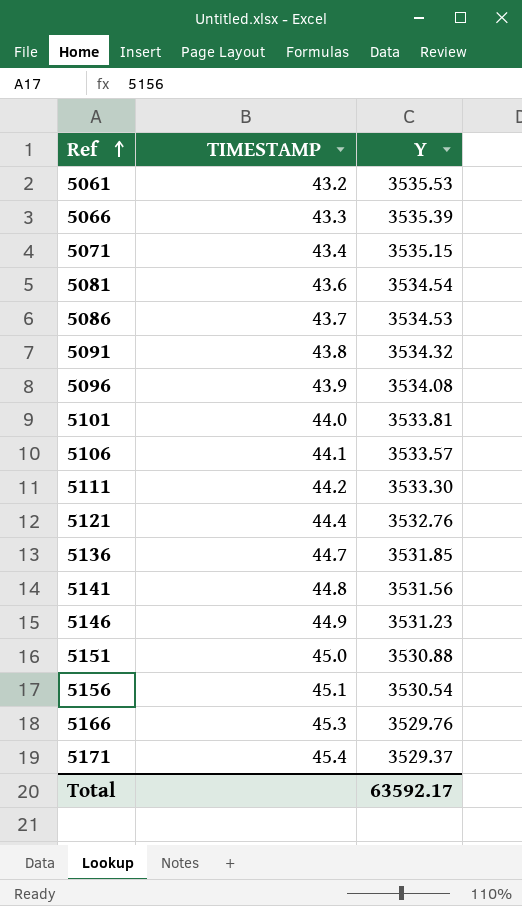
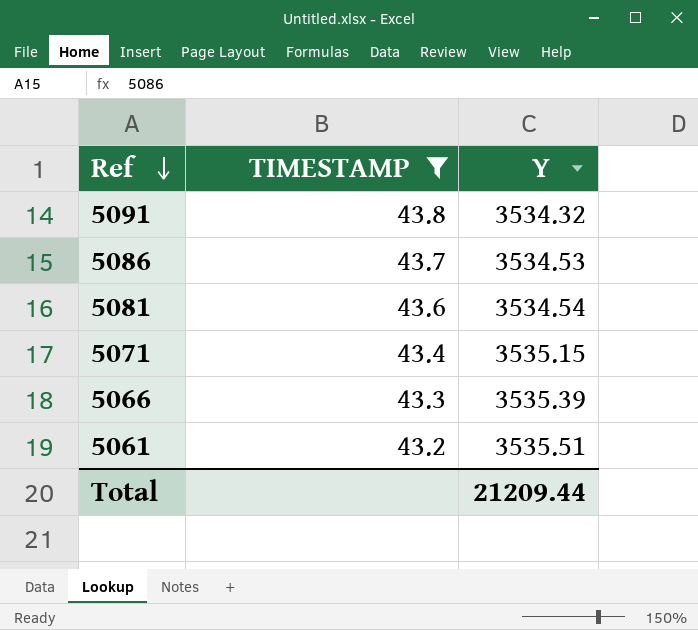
filter: none -> TIMESTAMP <= 43.8
row order: Ref ascending -> Ref descending
5061 | Y: 3535.53 -> 3535.51
Total | Y: 63592.17 -> 21209.44

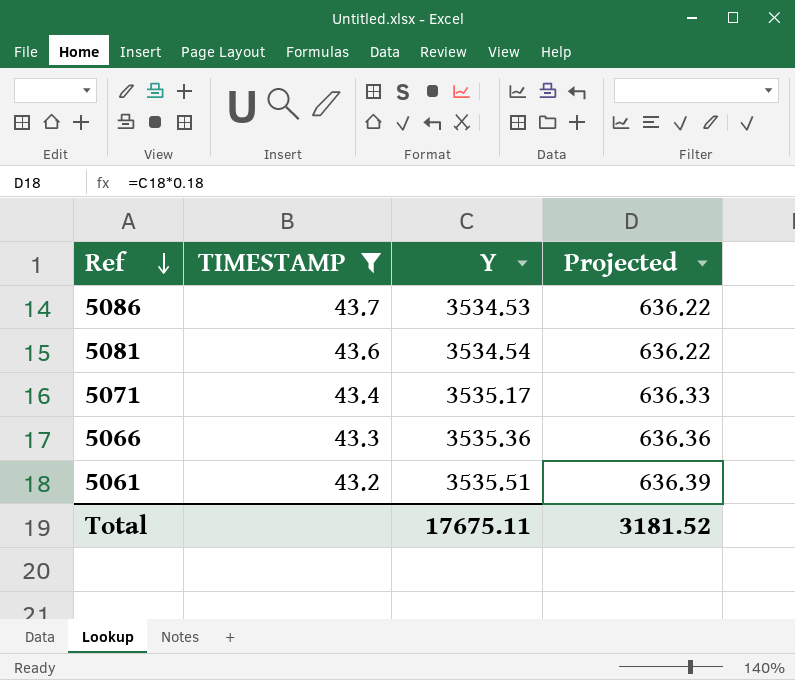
column Projected | formula: none -> [Y] * 0.18
row 5091: 43.8 | 3534.32 -> none
5071 | Y: 3535.15 -> 3535.17
5066 | Y: 3535.39 -> 3535.36
Total | Y: 21209.44 -> 17675.11

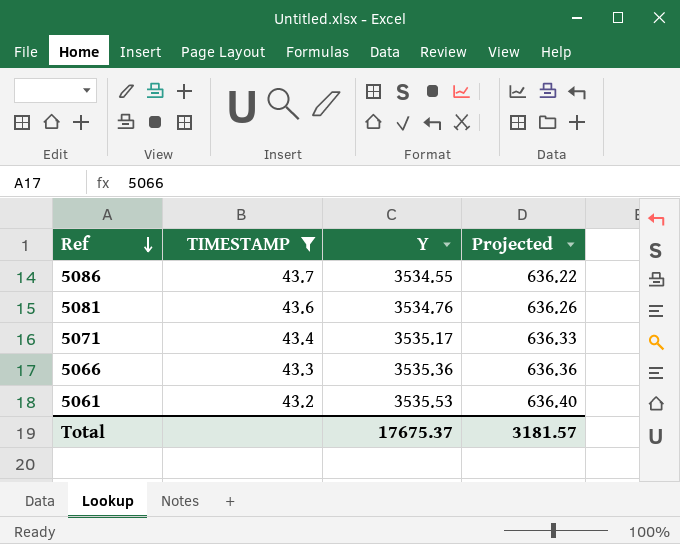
5086 | Y: 3534.53 -> 3534.55
5081 | Y: 3534.54 -> 3534.76
5081 | Projected: 636.22 -> 636.26
5061 | Y: 3535.51 -> 3535.53
5061 | Projected: 636.39 -> 636.40
Total | Y: 17675.11 -> 17675.37
Total | Projected: 3181.52 -> 3181.57

